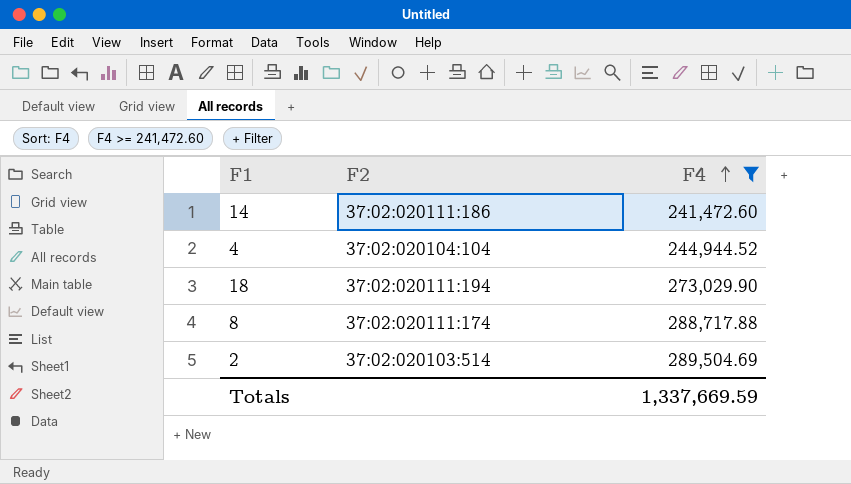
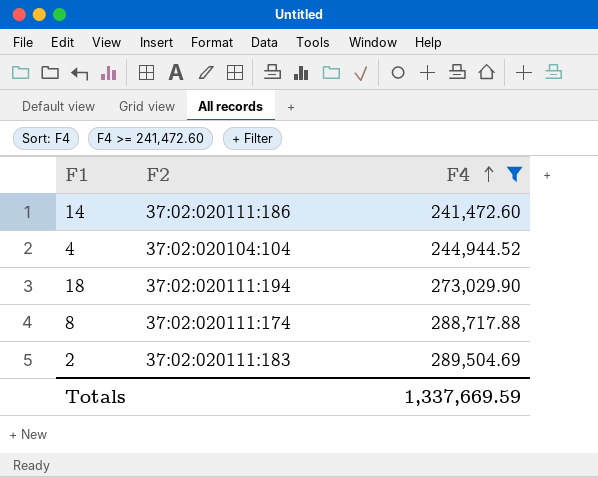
2 | F2: 37:02:020103:514 -> 37:02:020111:183

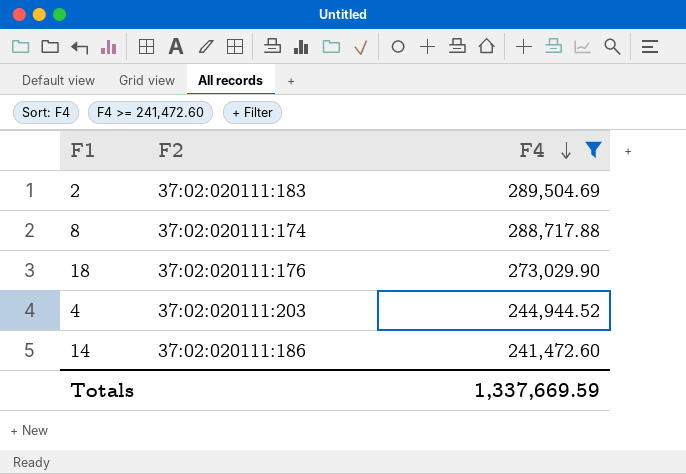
row order: F4 ascending -> F4 descending
18 | F2: 37:02:020111:194 -> 37:02:020111:176
4 | F2: 37:02:020104:104 -> 37:02:020111:203

